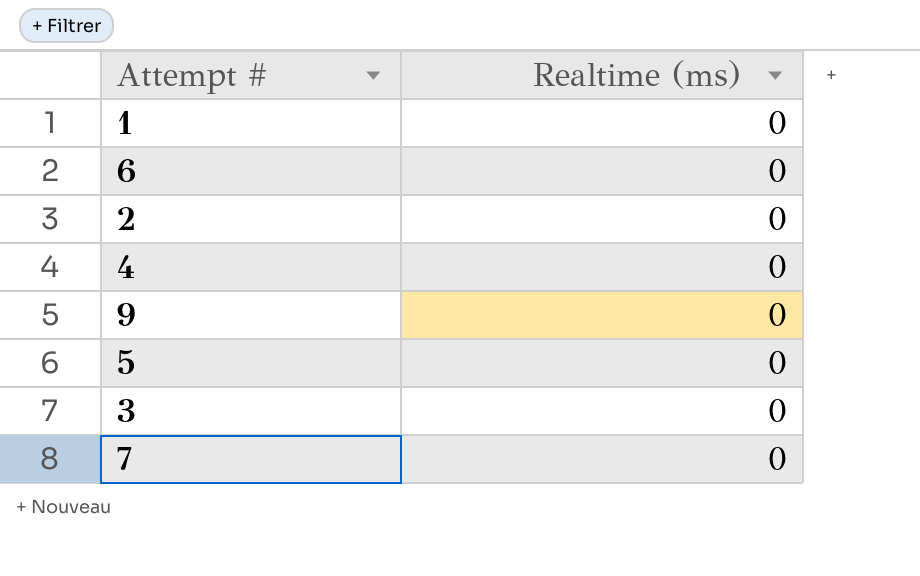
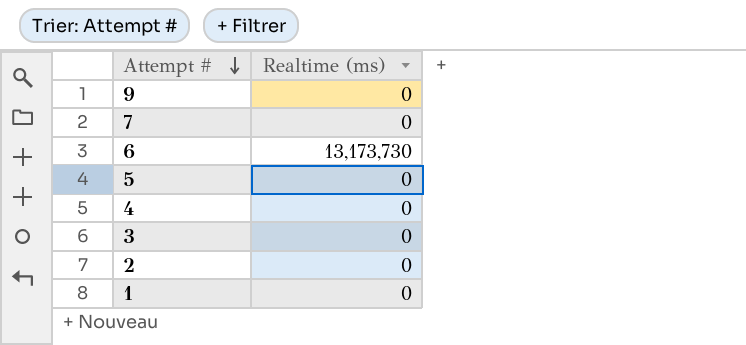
row order: none -> Attempt # descending
6 | Realtime (ms): 0 -> 13,173,730

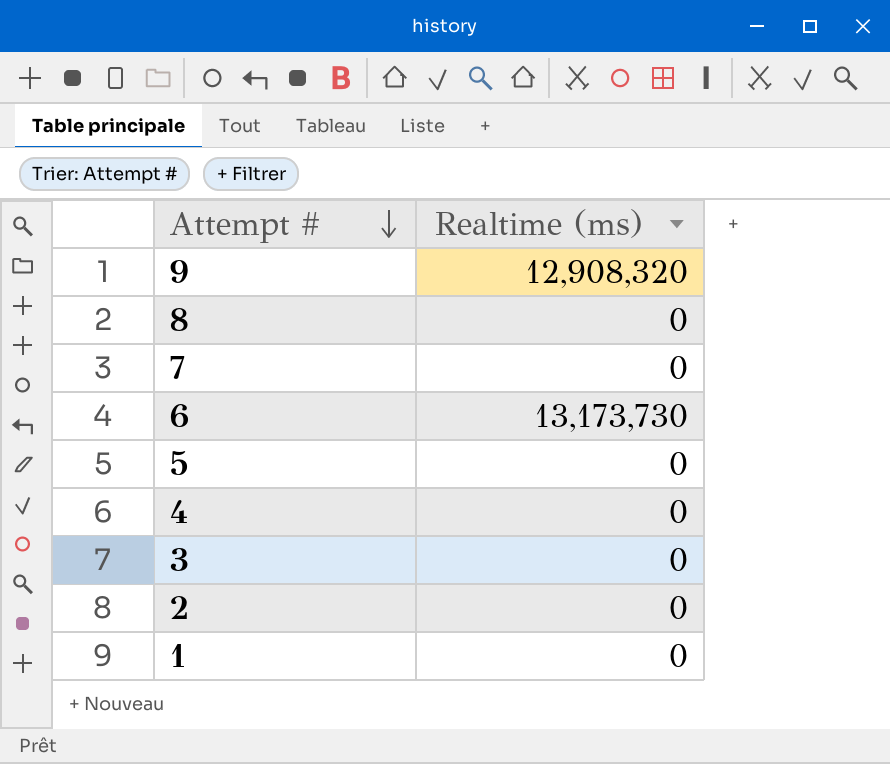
9 | Realtime (ms): 0 -> 12,908,320
row 8: none -> 0

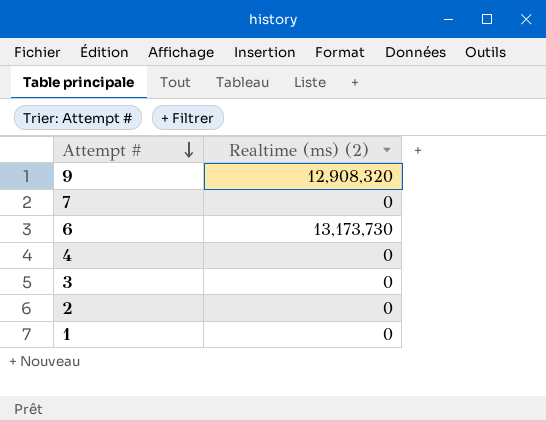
column name: Realtime (ms) -> Realtime (ms) (2)
row 8: 0 -> none
row 5: 0 -> none

